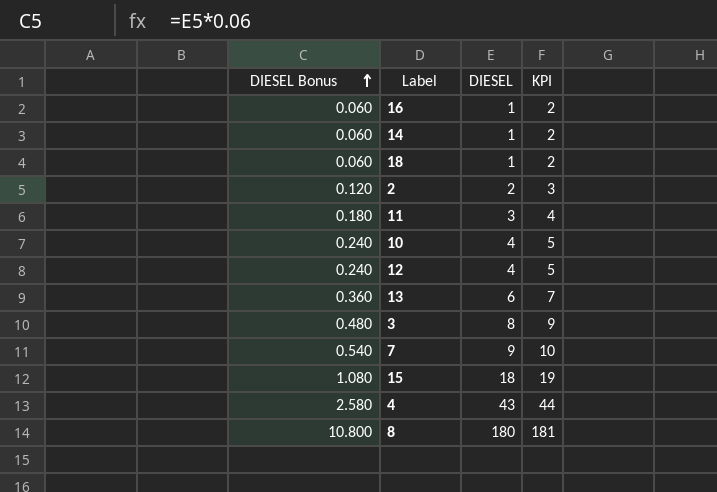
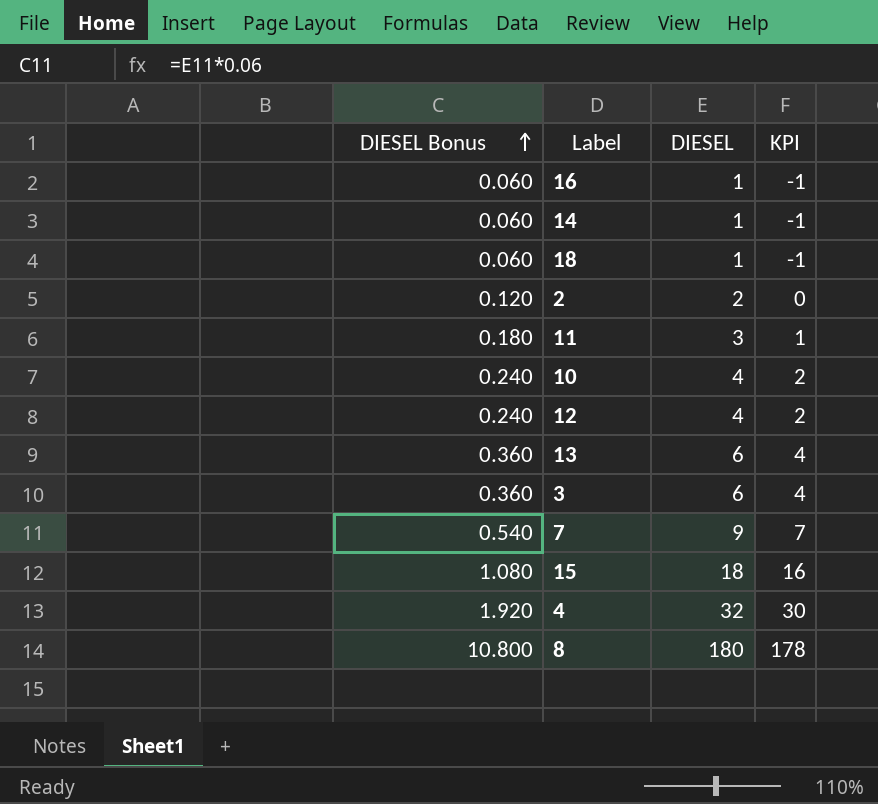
column KPI | formula: [DIESEL] + 1 -> [DIESEL] - 2
3 | DIESEL Bonus: 0.480 -> 0.360
3 | DIESEL: 8 -> 6
4 | DIESEL Bonus: 2.580 -> 1.920
4 | DIESEL: 43 -> 32

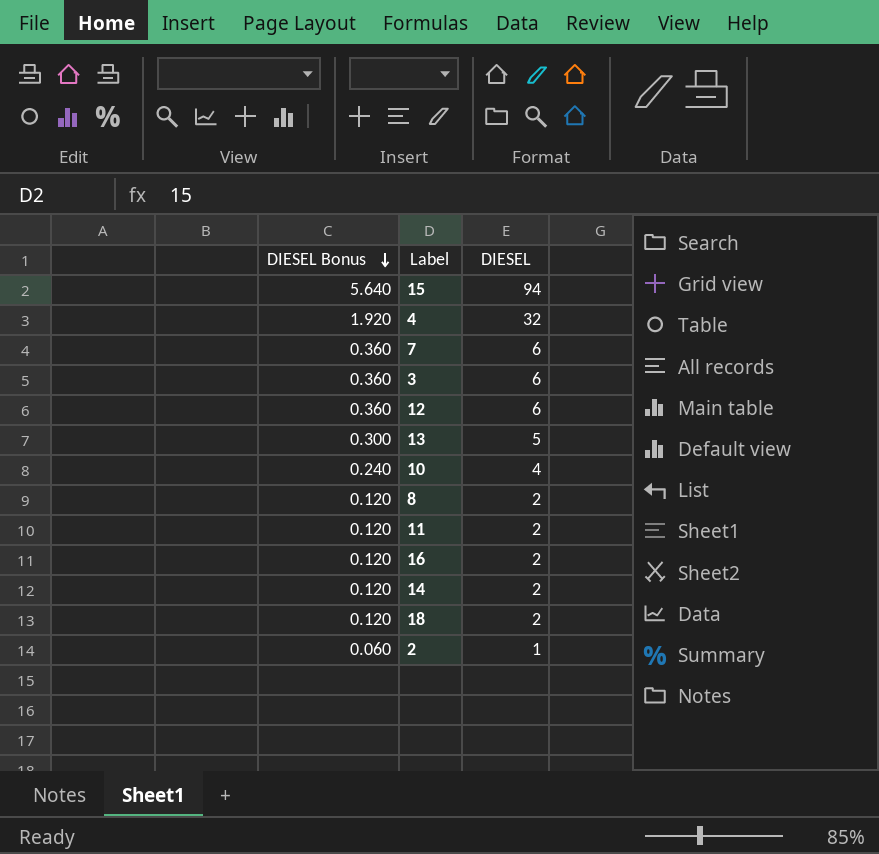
row order: DIESEL Bonus ascending -> DIESEL Bonus descending
column KPI | formula: [DIESEL] - 2 -> none
15 | DIESEL Bonus: 1.080 -> 5.640
15 | DIESEL: 18 -> 94
7 | DIESEL Bonus: 0.540 -> 0.360
7 | DIESEL: 9 -> 6
12 | DIESEL Bonus: 0.240 -> 0.360
12 | DIESEL: 4 -> 6
13 | DIESEL Bonus: 0.360 -> 0.300
13 | DIESEL: 6 -> 5
8 | DIESEL Bonus: 10.800 -> 0.120
8 | DIESEL: 180 -> 2
11 | DIESEL Bonus: 0.180 -> 0.120
11 | DIESEL: 3 -> 2
16 | DIESEL Bonus: 0.060 -> 0.120
16 | DIESEL: 1 -> 2
14 | DIESEL Bonus: 0.060 -> 0.120
14 | DIESEL: 1 -> 2
18 | DIESEL Bonus: 0.060 -> 0.120
18 | DIESEL: 1 -> 2
2 | DIESEL Bonus: 0.120 -> 0.060
2 | DIESEL: 2 -> 1

